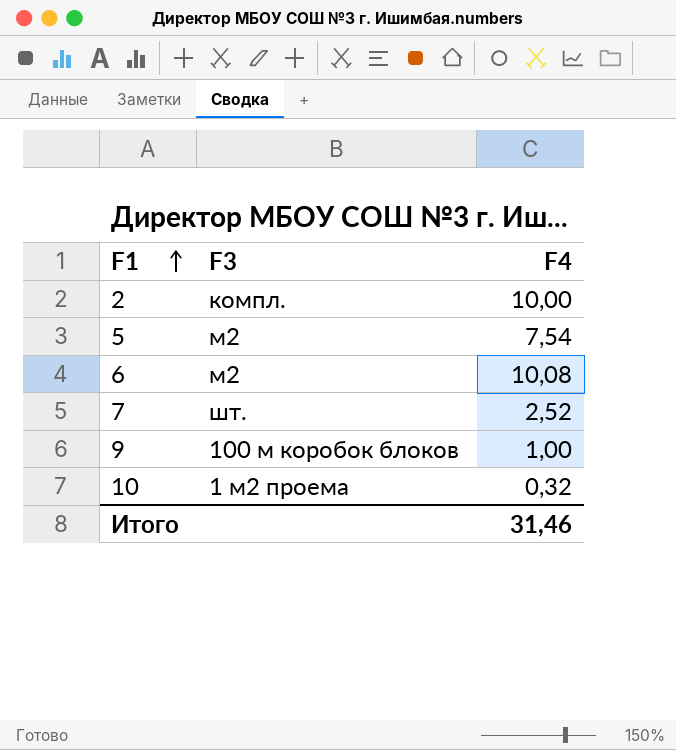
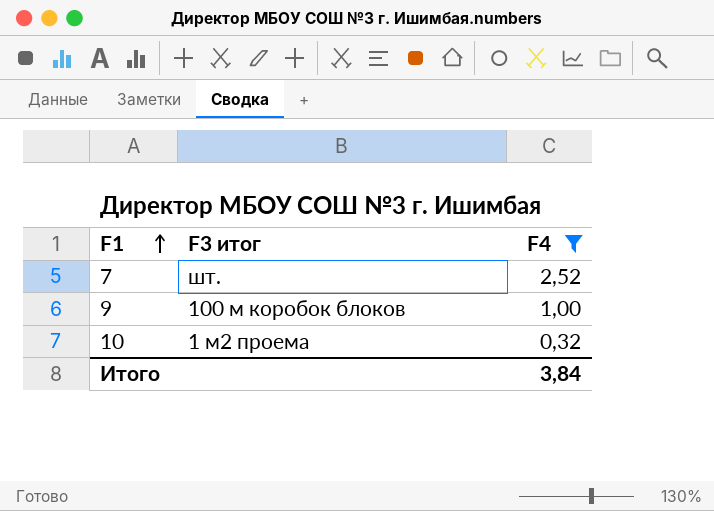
filter: none -> F4 <= 2,52
column name: F3 -> F3 итог
Итого | F4: 31,46 -> 3,84

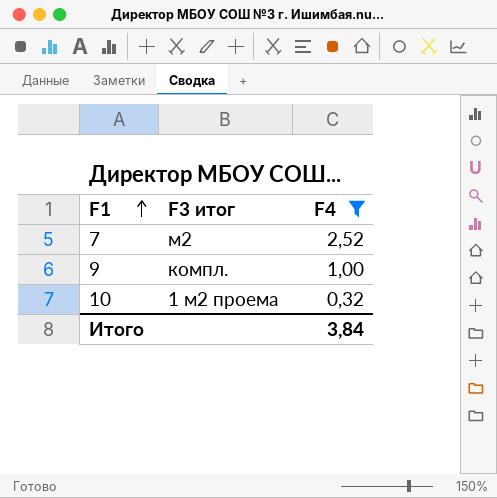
7 | F3 итог: шт. -> м2
9 | F3 итог: 100 м коробок блоков -> компл.

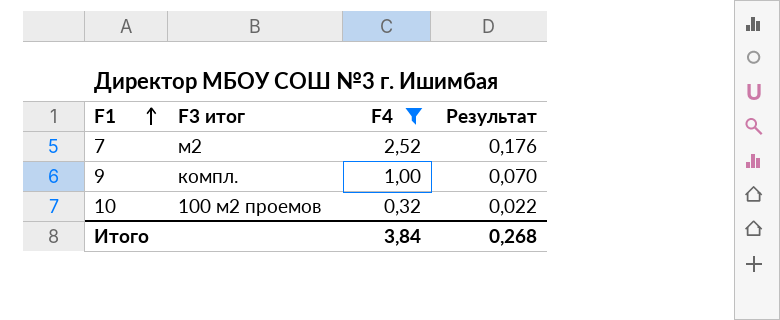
column Результат | formula: none -> [F4] * 0,07
10 | F3 итог: 1 м2 проема -> 100 м2 проемов

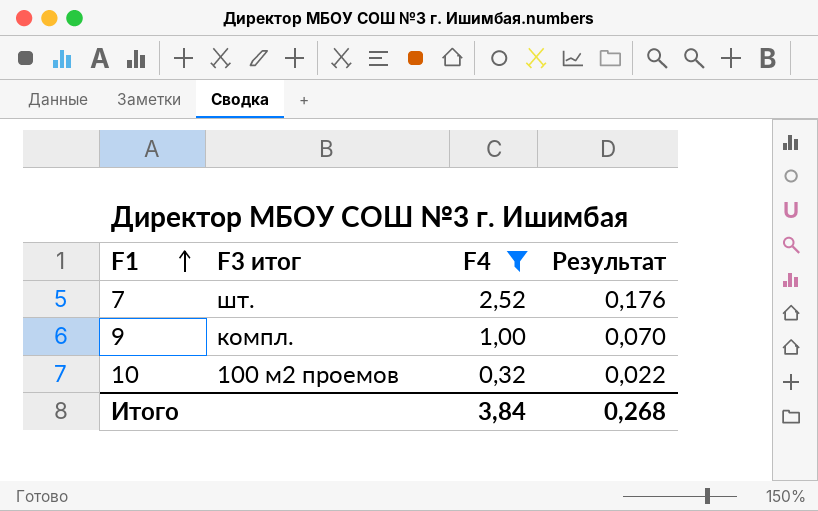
7 | F3 итог: м2 -> шт.

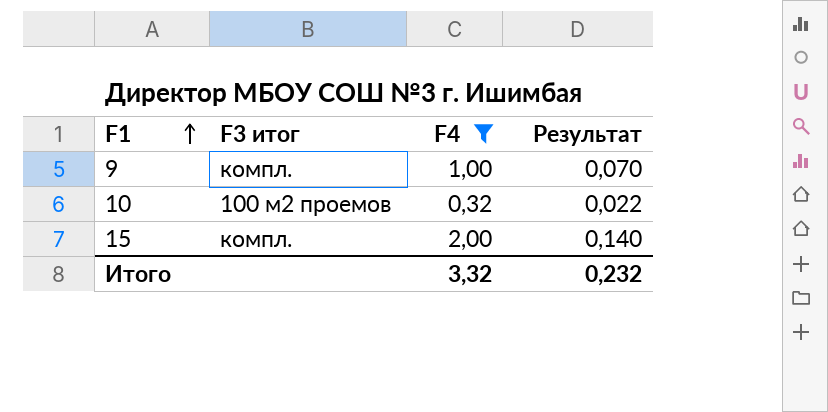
row 7: шт. | 2,52 | 0,176 -> none
row 15: none -> компл. | 2,00 | 0,140
Итого | F4: 3,84 -> 3,32
Итого | Результат: 0,268 -> 0,232

